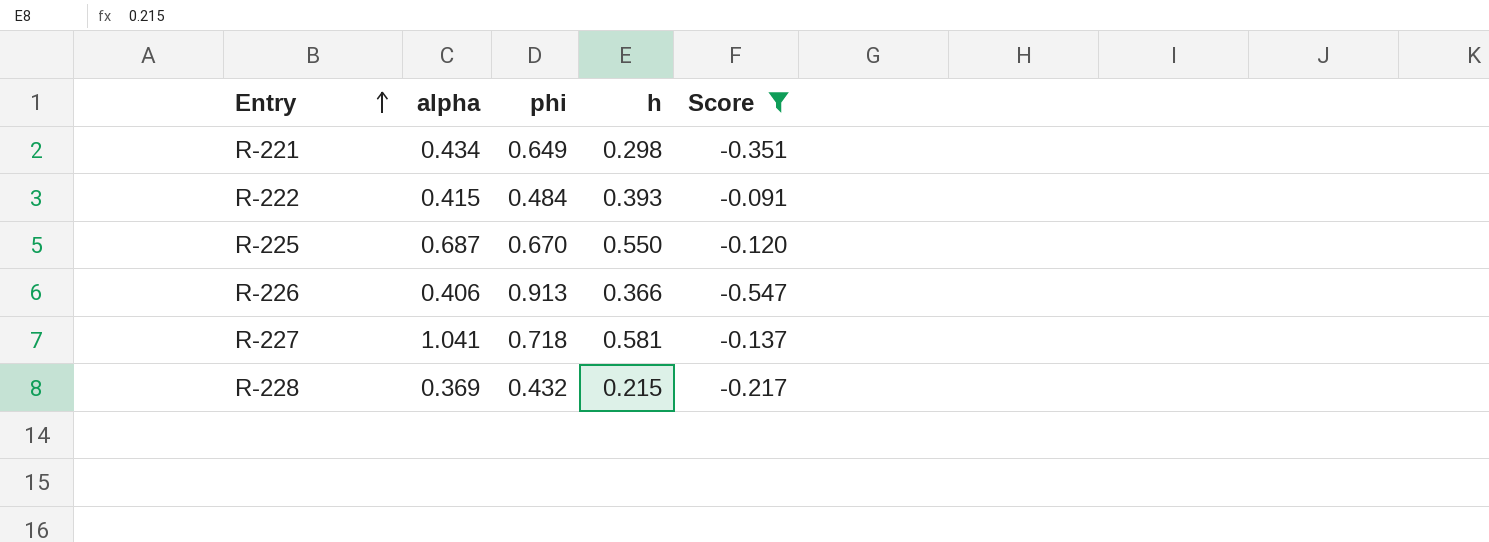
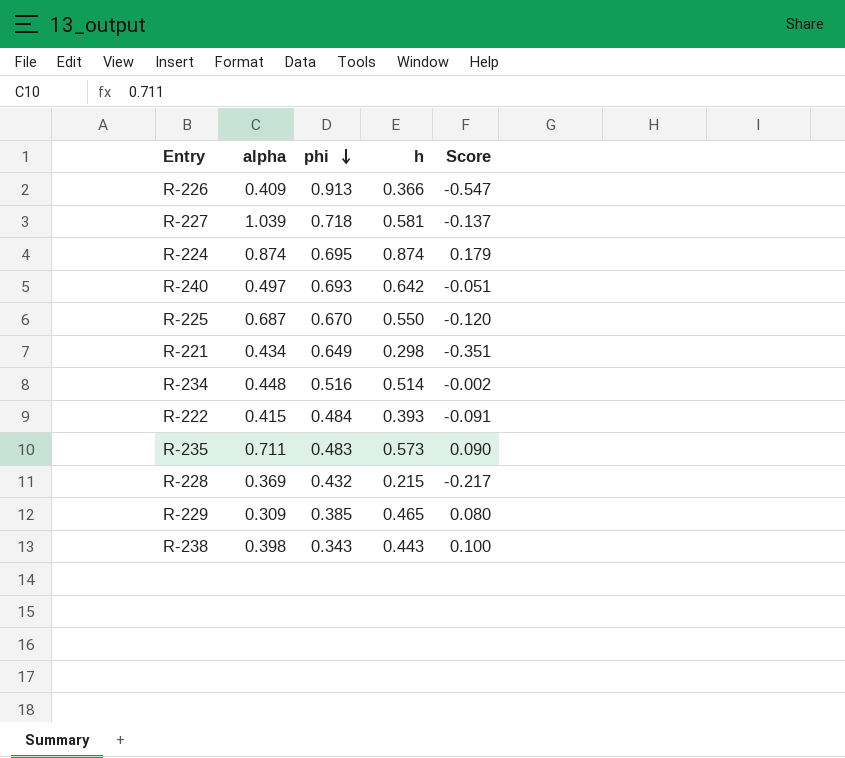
filter: Score <= -0.091 -> none
row order: Entry ascending -> phi descending
R-226 | alpha: 0.406 -> 0.409
R-227 | alpha: 1.041 -> 1.039

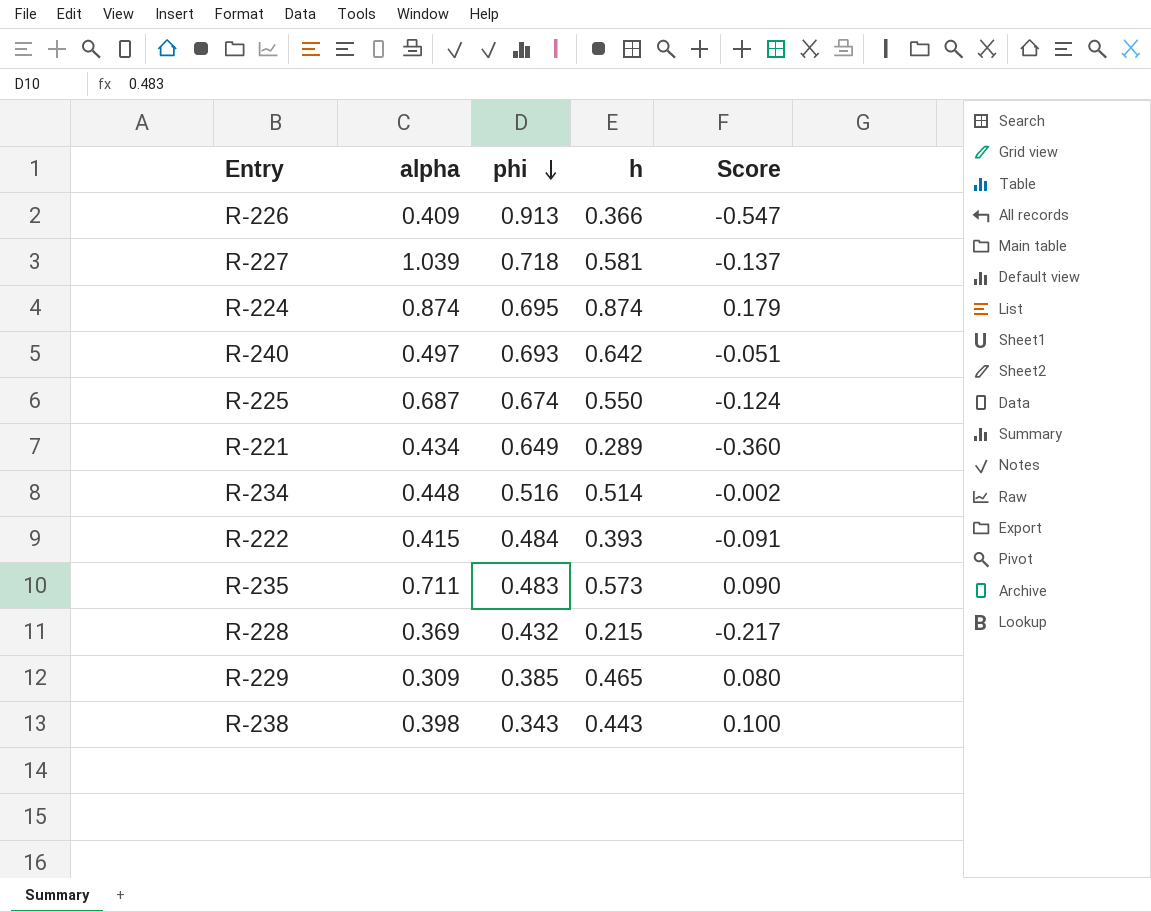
R-225 | phi: 0.670 -> 0.674
R-225 | Score: -0.120 -> -0.124
R-221 | h: 0.298 -> 0.289
R-221 | Score: -0.351 -> -0.360

